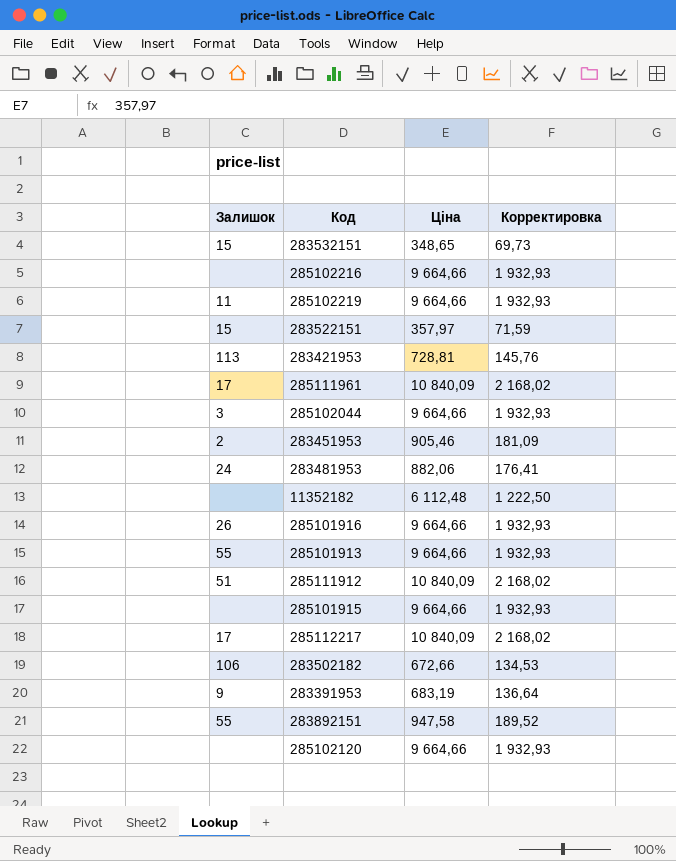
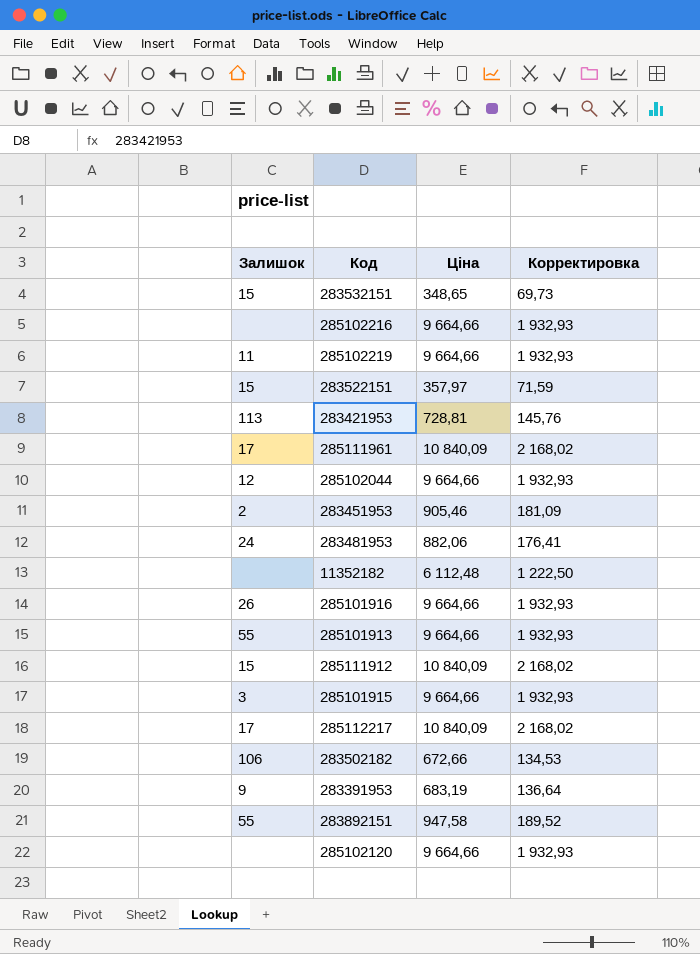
285102044 | Залишок: 3 -> 12
285111912 | Залишок: 51 -> 15
285101915 | Залишок: none -> 3

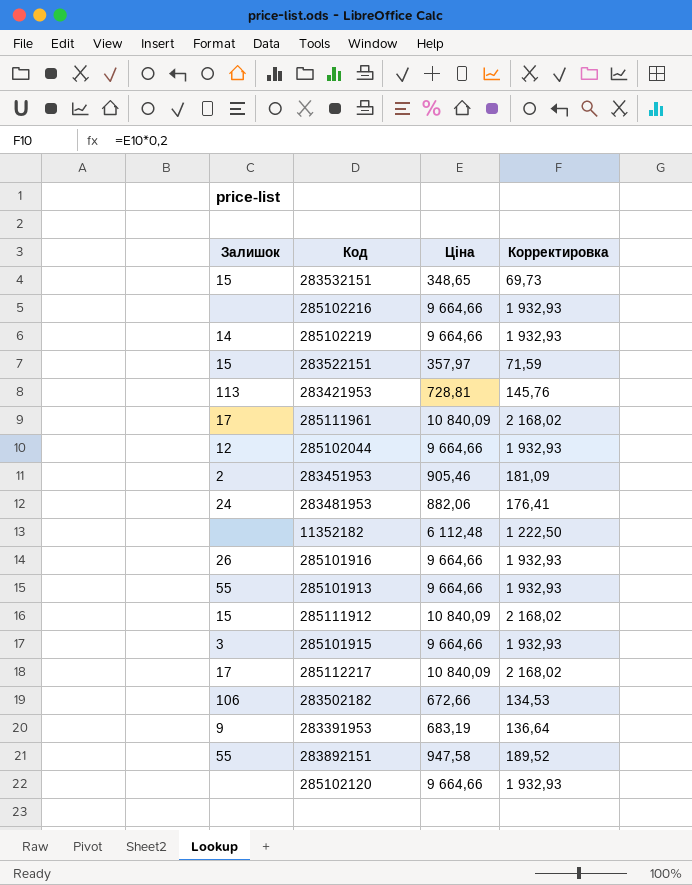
285102219 | Залишок: 11 -> 14

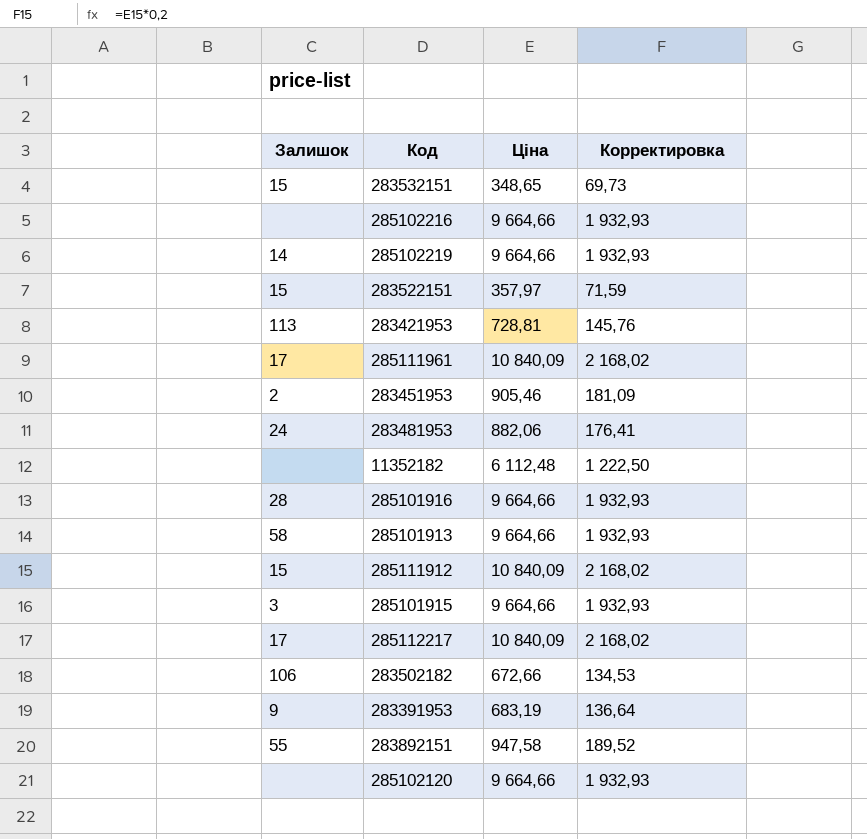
row 285102044: 12 | 9 664,66 | 1 932,93 -> none
285101916 | Залишок: 26 -> 28
285101913 | Залишок: 55 -> 58

